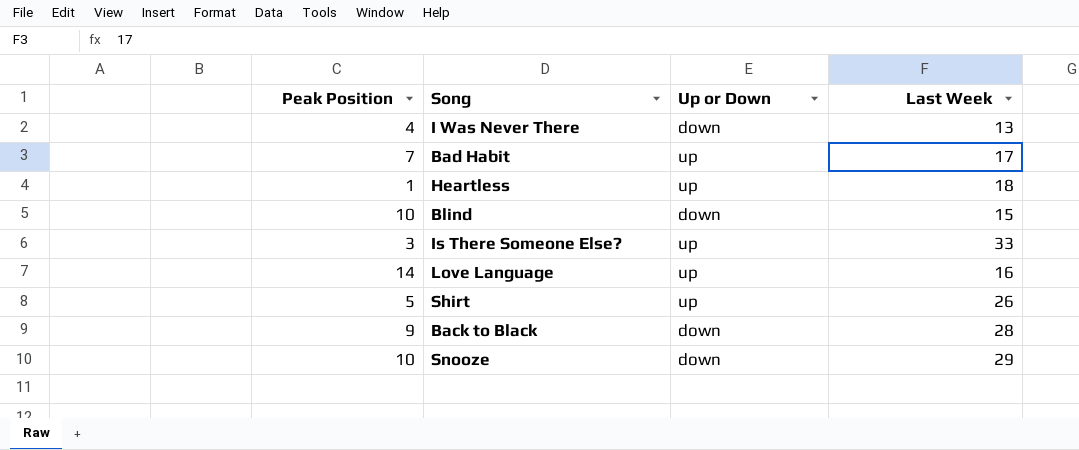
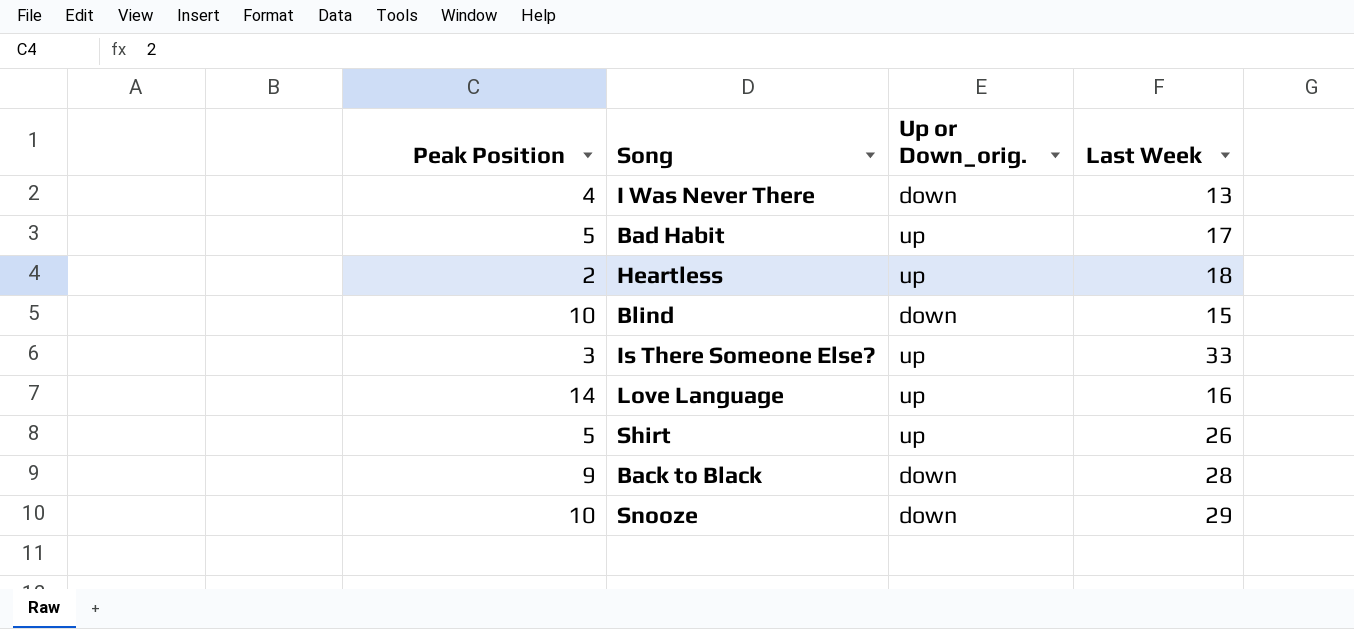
column name: Up or Down -> Up or Down_orig.
Bad Habit | Peak Position: 7 -> 5
Heartless | Peak Position: 1 -> 2

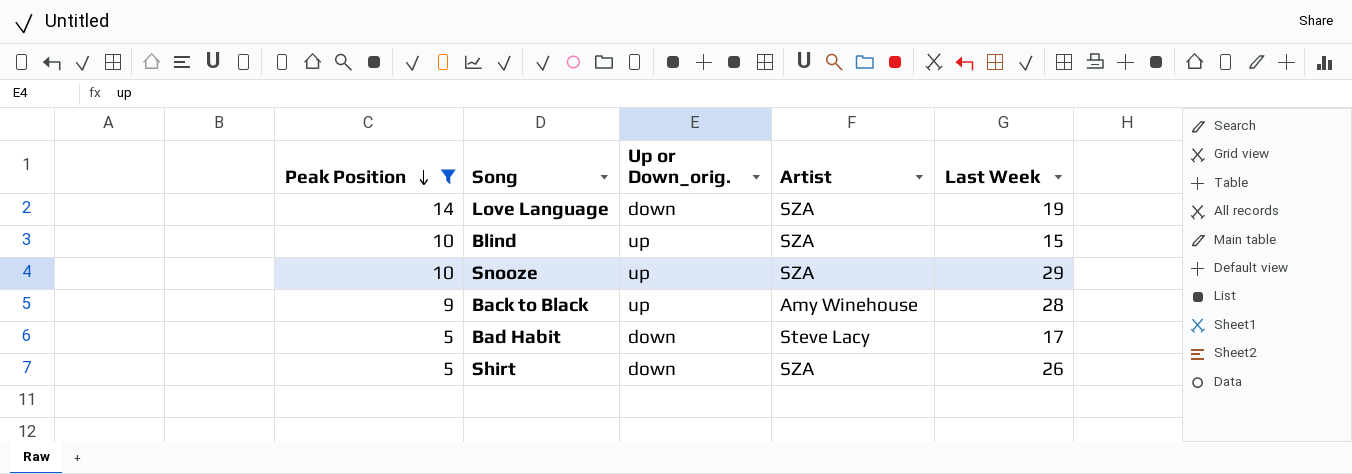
filter: none -> Peak Position >= 5
row order: none -> Peak Position descending
column Artist | position: none -> 4
Love Language | Up or Down_orig.: up -> down
Love Language | Last Week: 16 -> 19
Blind | Up or Down_orig.: down -> up
Snooze | Up or Down_orig.: down -> up
Back to Black | Up or Down_orig.: down -> up
Bad Habit | Up or Down_orig.: up -> down
Shirt | Up or Down_orig.: up -> down

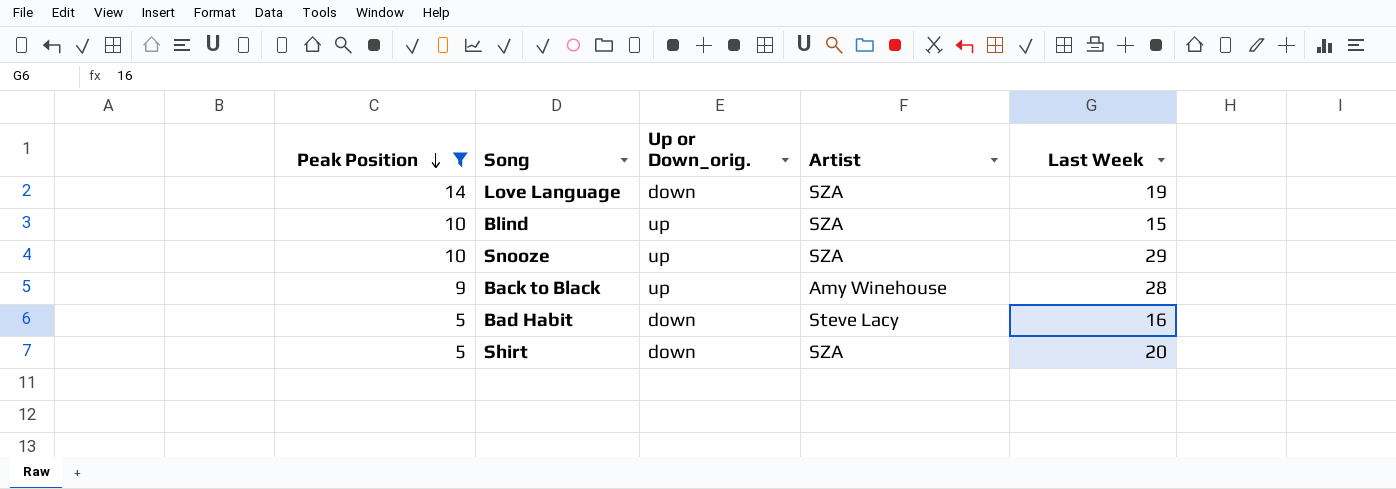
Bad Habit | Last Week: 17 -> 16
Shirt | Last Week: 26 -> 20

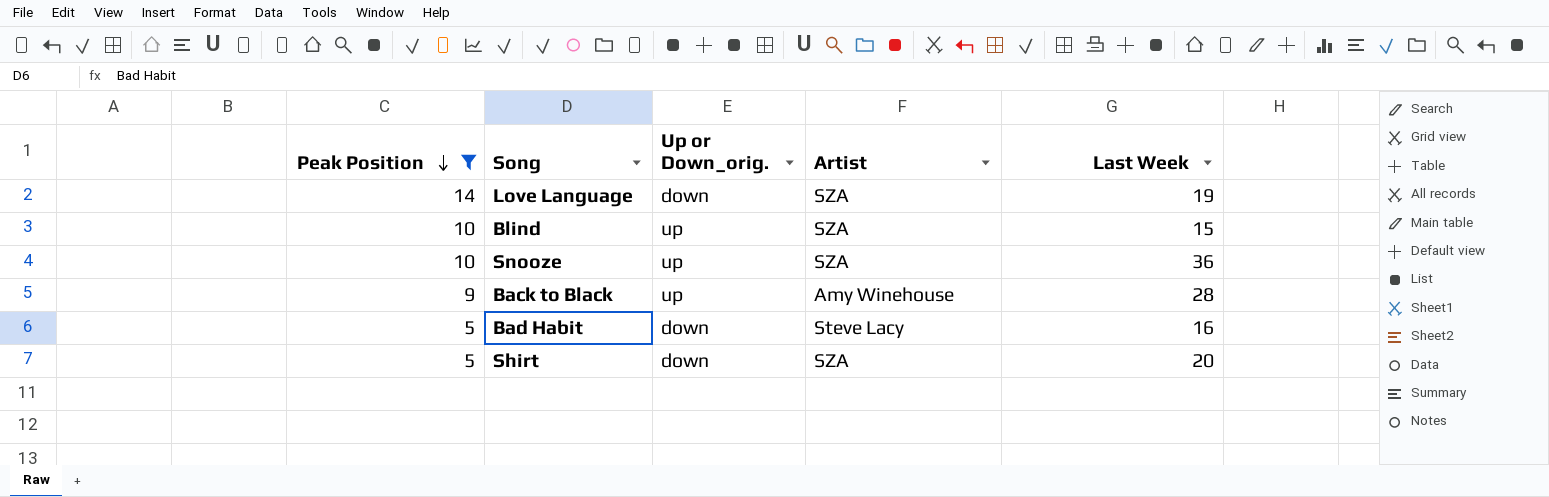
Snooze | Last Week: 29 -> 36

